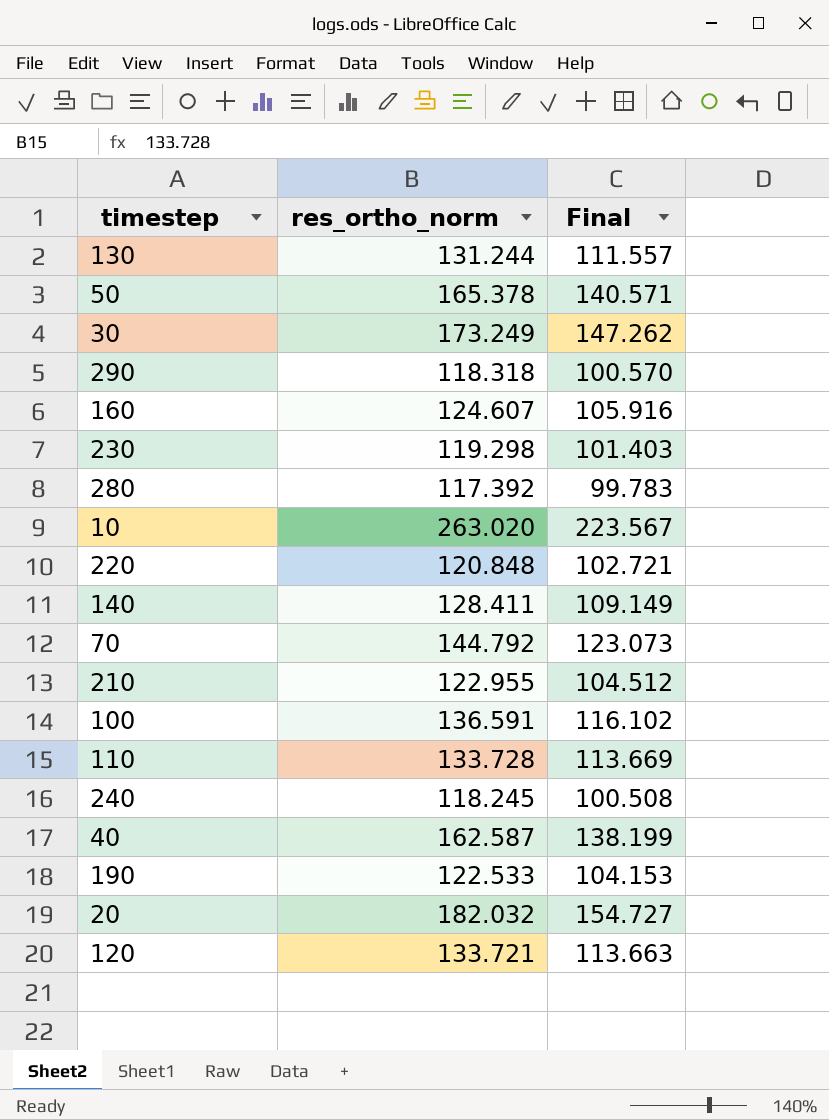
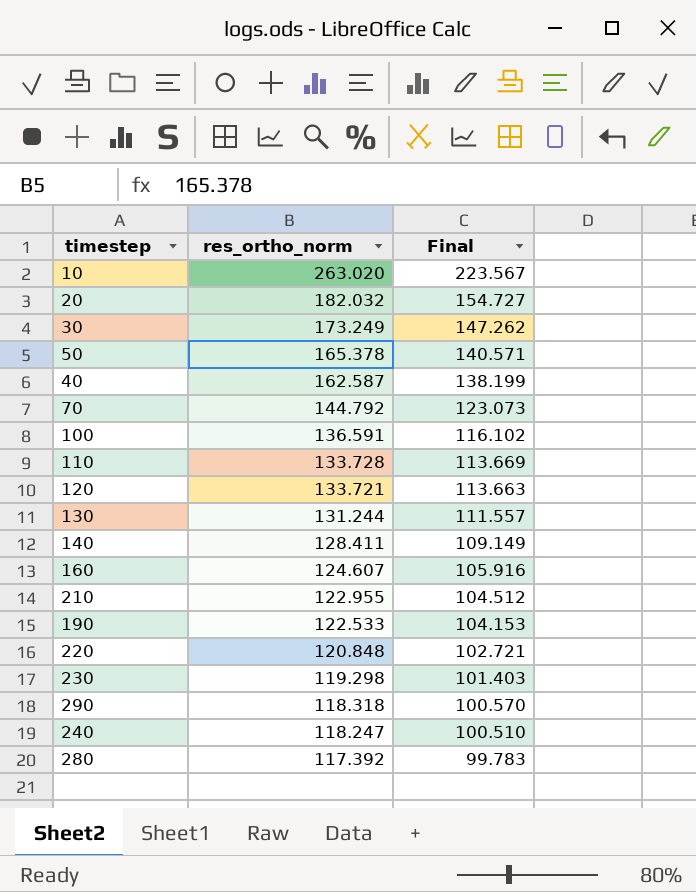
row order: none -> res_ortho_norm descending
240 | res_ortho_norm: 118.245 -> 118.247
240 | Final: 100.508 -> 100.510

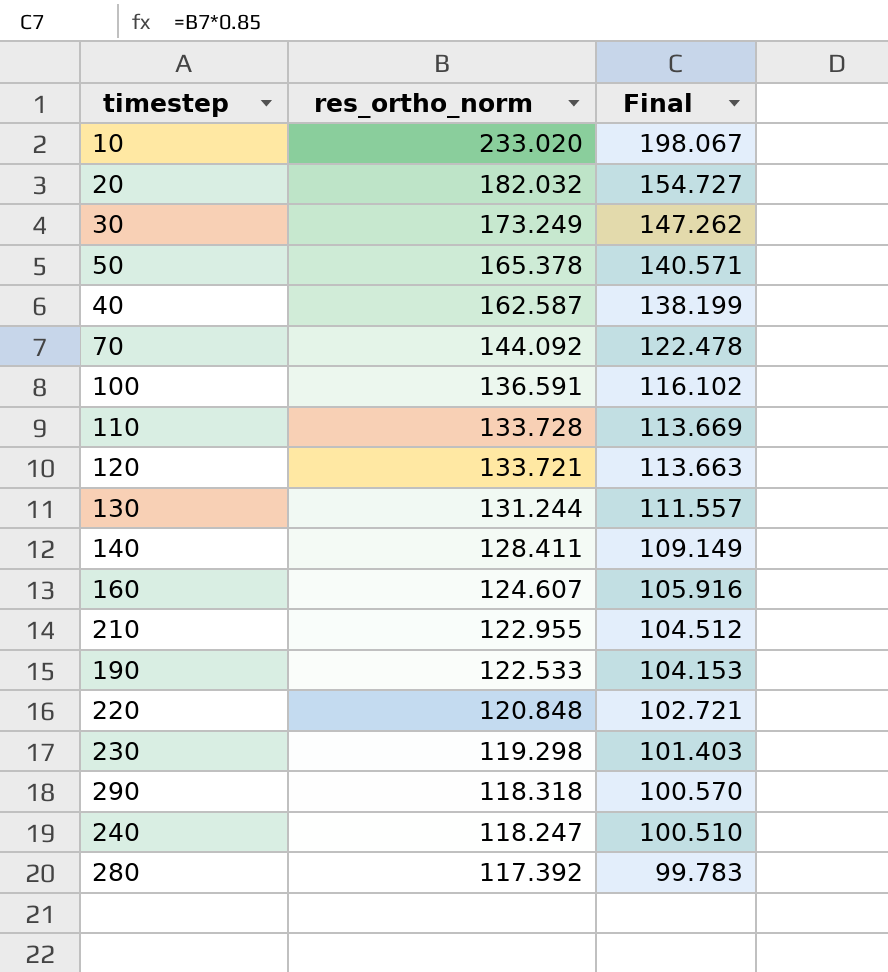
10 | res_ortho_norm: 263.020 -> 233.020
10 | Final: 223.567 -> 198.067
70 | res_ortho_norm: 144.792 -> 144.092
70 | Final: 123.073 -> 122.478

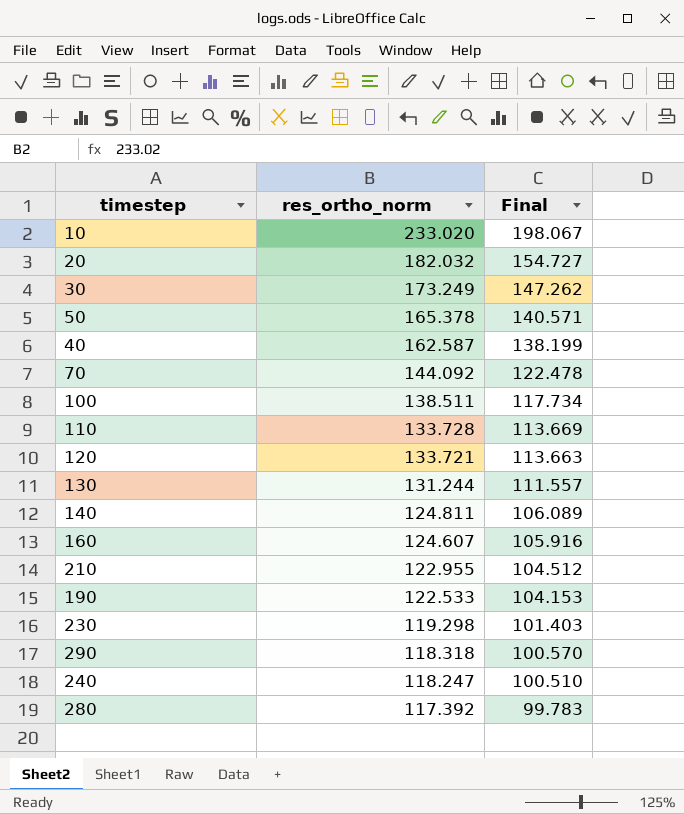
row 220: 120.848 | 102.721 -> none
100 | res_ortho_norm: 136.591 -> 138.511
100 | Final: 116.102 -> 117.734
140 | res_ortho_norm: 128.411 -> 124.811
140 | Final: 109.149 -> 106.089

